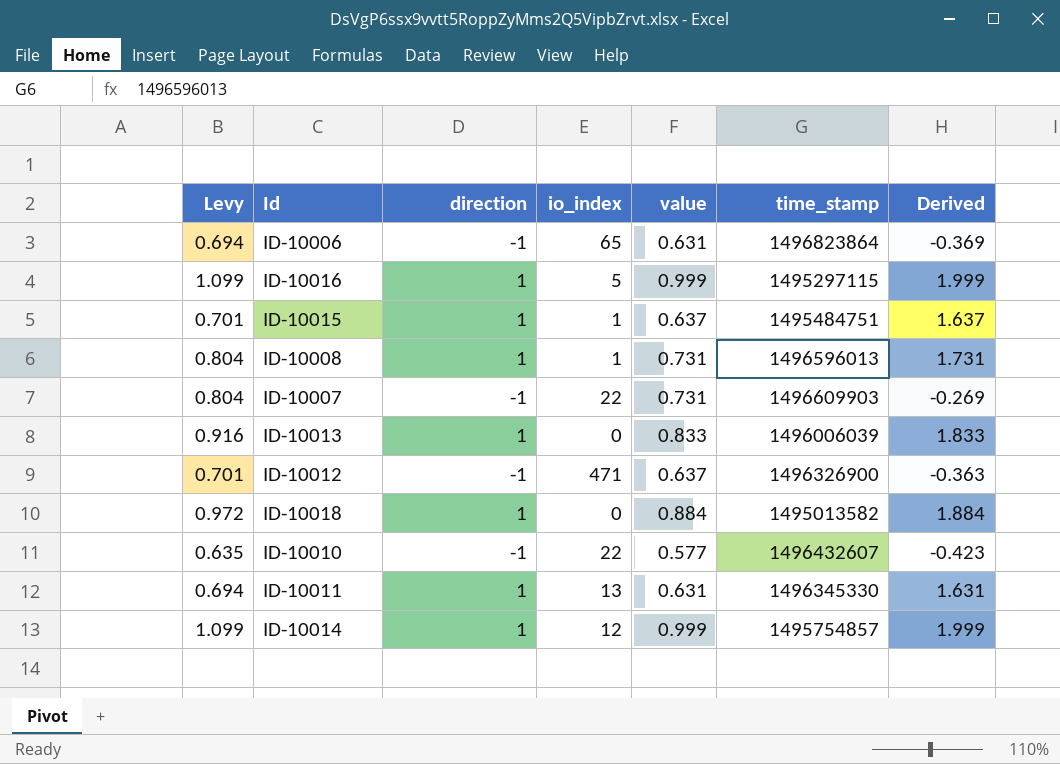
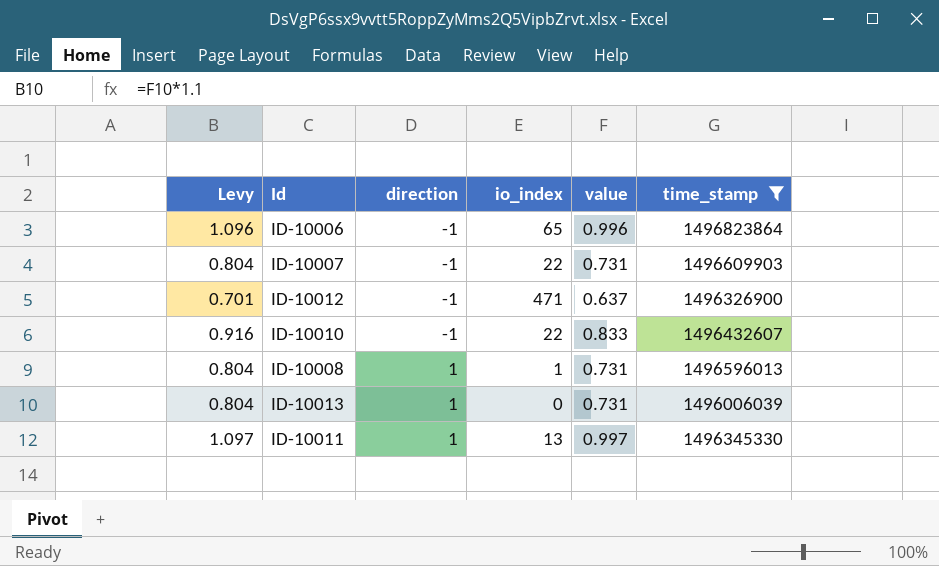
filter: none -> time_stamp >= 1496006039
row order: none -> direction ascending
column Derived | formula: [direction] + [value] -> none
ID-10006 | Levy: 0.694 -> 1.096
ID-10006 | value: 0.631 -> 0.996
ID-10010 | Levy: 0.635 -> 0.916
ID-10010 | value: 0.577 -> 0.833
ID-10013 | Levy: 0.916 -> 0.804
ID-10013 | value: 0.833 -> 0.731
ID-10011 | Levy: 0.694 -> 1.097
ID-10011 | value: 0.631 -> 0.997

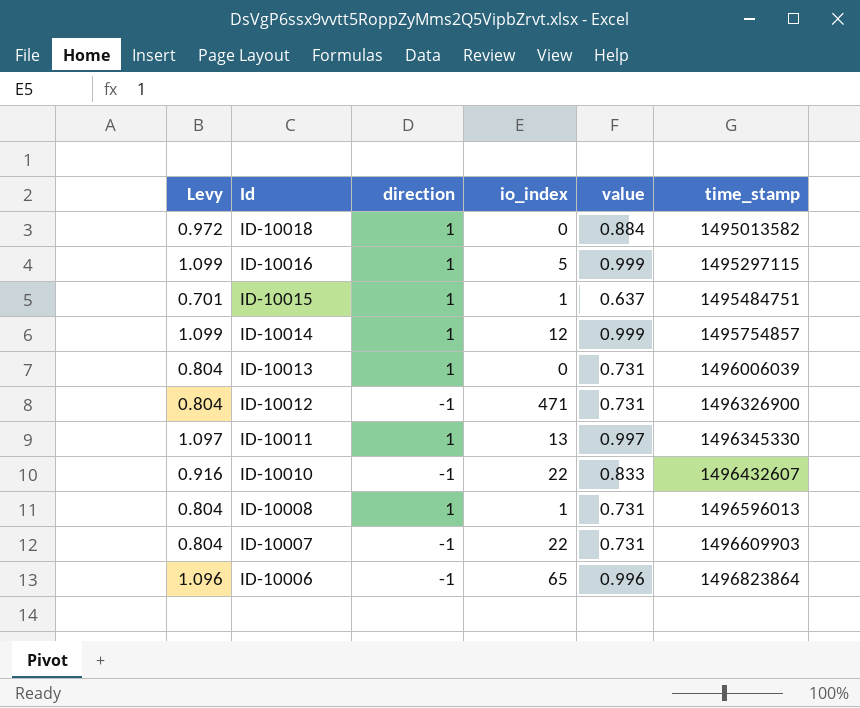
filter: time_stamp >= 1496006039 -> none
row order: direction ascending -> Id descending
ID-10012 | Levy: 0.701 -> 0.804
ID-10012 | value: 0.637 -> 0.731

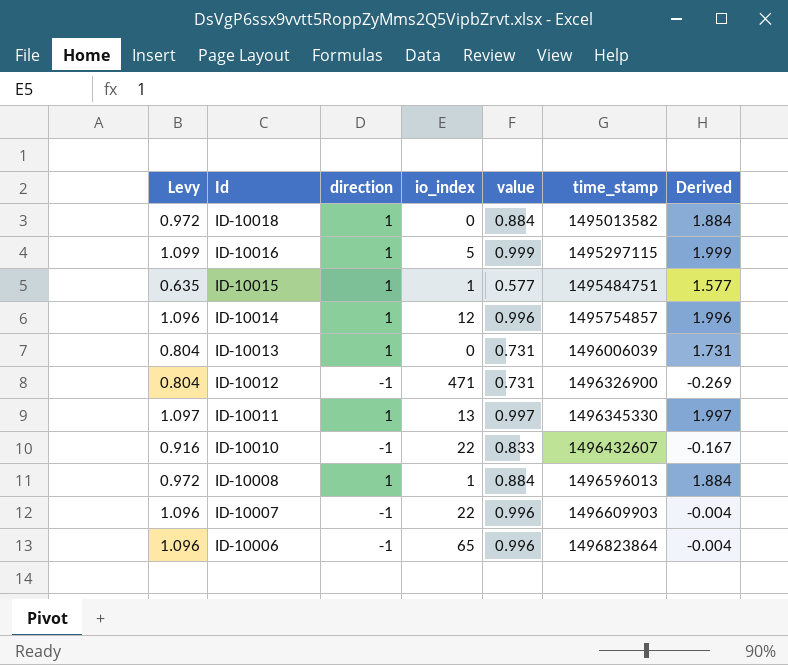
column Derived | formula: none -> [direction] + [value]
ID-10015 | Levy: 0.701 -> 0.635
ID-10015 | value: 0.637 -> 0.577
ID-10014 | Levy: 1.099 -> 1.096
ID-10014 | value: 0.999 -> 0.996
ID-10008 | Levy: 0.804 -> 0.972
ID-10008 | value: 0.731 -> 0.884
ID-10007 | Levy: 0.804 -> 1.096
ID-10007 | value: 0.731 -> 0.996

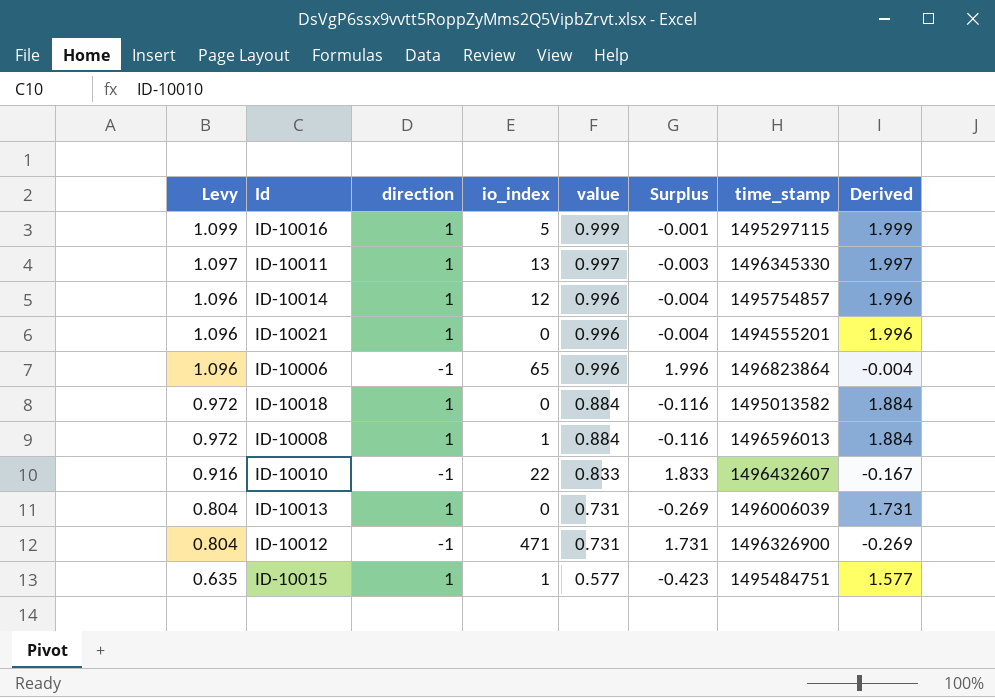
row order: Id descending -> Levy descending
column Surplus | formula: none -> [value] - [direction]
row ID-10007: 1.096 | -1 | 22 | 0.996 | 1496609903 | -0.004 -> none
row ID-10021: none -> 1.096 | 1 | 0 | 0.996 | -0.004 | 1494555201 | 1.996

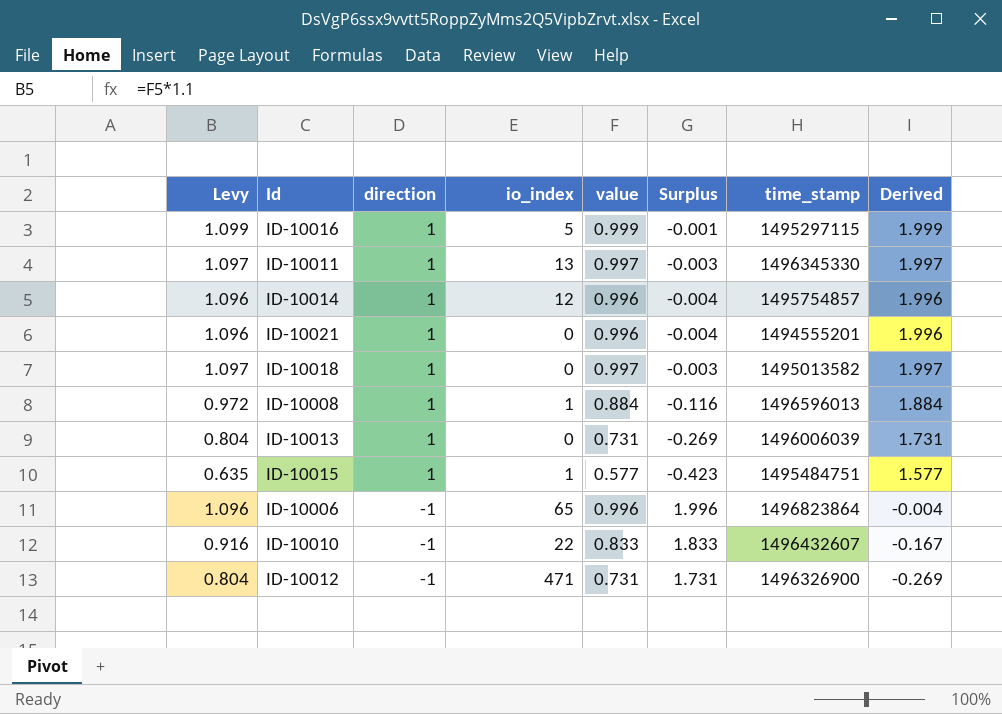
row order: Levy descending -> direction descending
ID-10018 | Levy: 0.972 -> 1.097
ID-10018 | value: 0.884 -> 0.997
ID-10018 | Surplus: -0.116 -> -0.003
ID-10018 | Derived: 1.884 -> 1.997

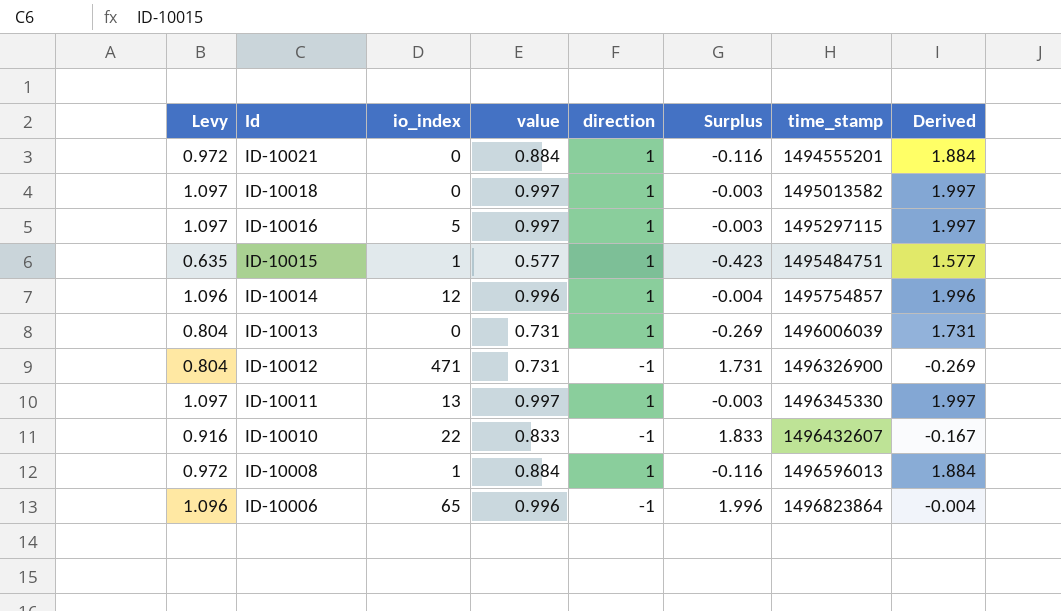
row order: direction descending -> Id descending
column direction | position: 3 -> 5
ID-10021 | Levy: 1.096 -> 0.972
ID-10021 | value: 0.996 -> 0.884
ID-10021 | Surplus: -0.004 -> -0.116
ID-10021 | Derived: 1.996 -> 1.884
ID-10016 | Levy: 1.099 -> 1.097
ID-10016 | value: 0.999 -> 0.997
ID-10016 | Surplus: -0.001 -> -0.003
ID-10016 | Derived: 1.999 -> 1.997

